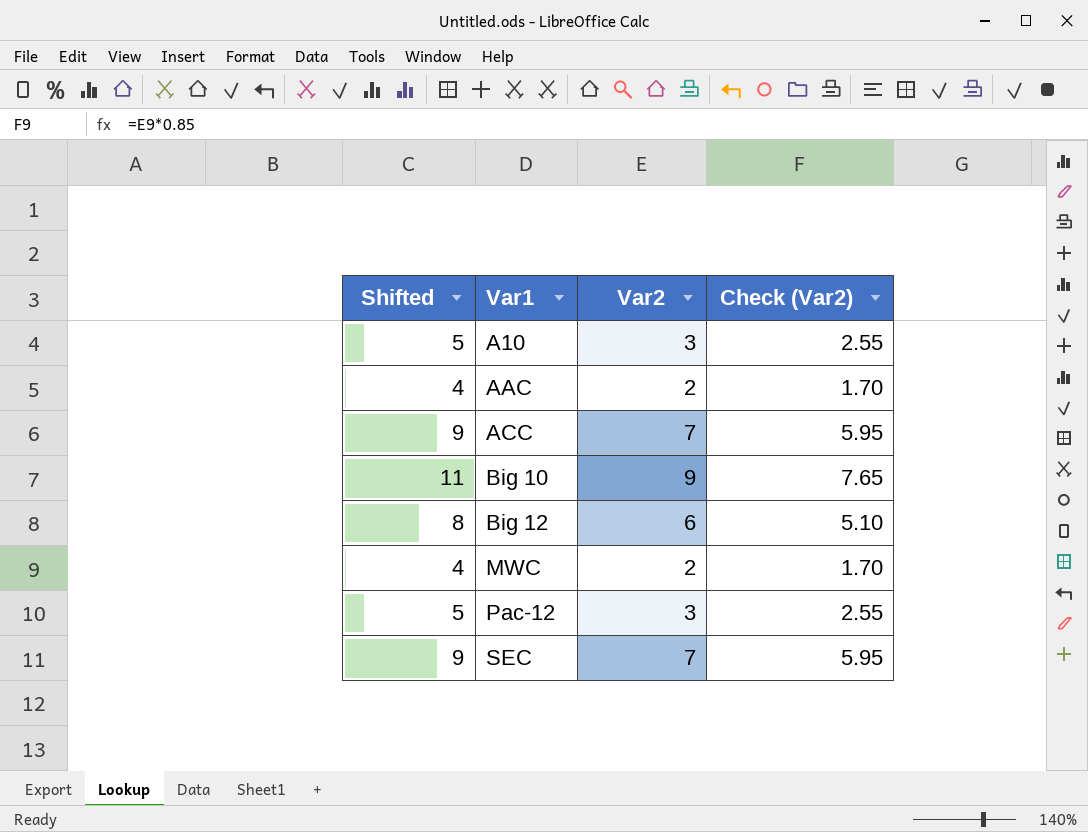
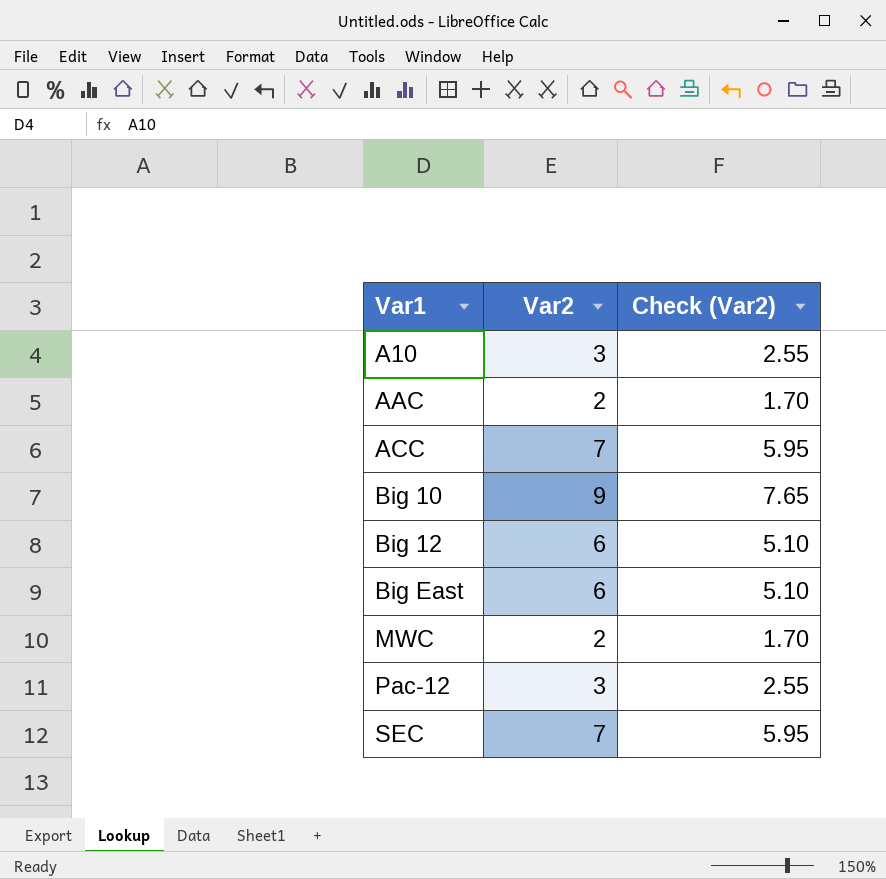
column Shifted | formula: [Var2] + 2 -> none
row Big East: none -> 6 | 5.10

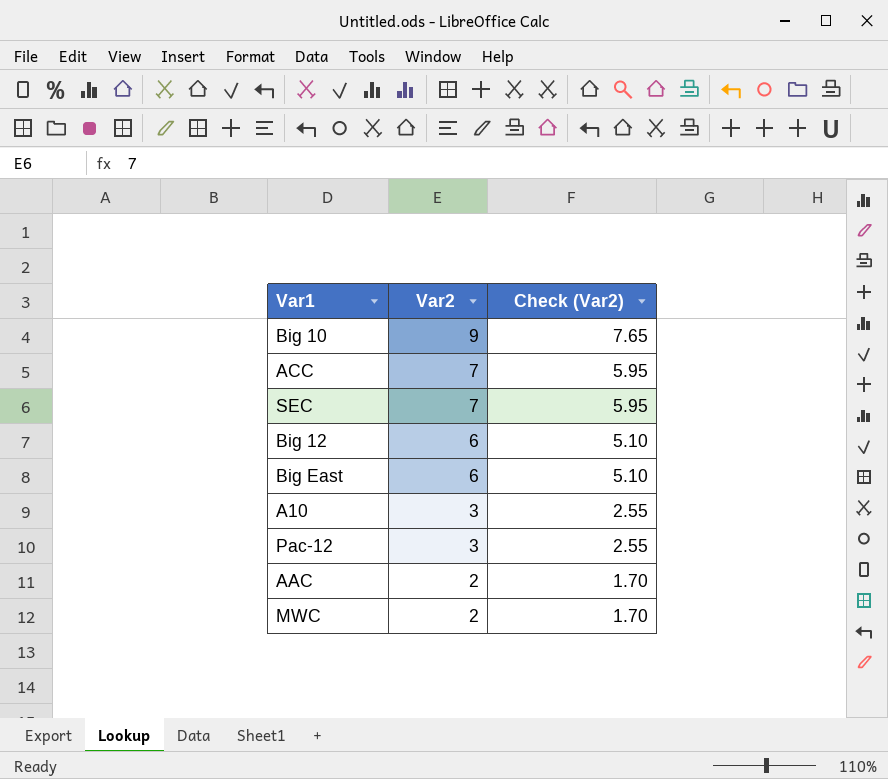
row order: Var1 ascending -> Var2 descending

